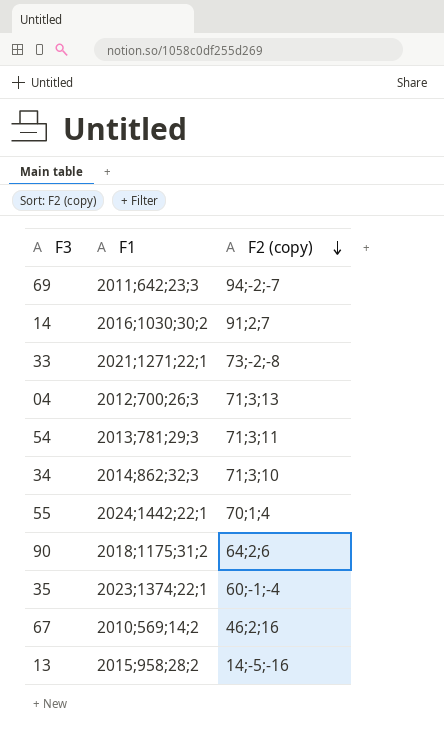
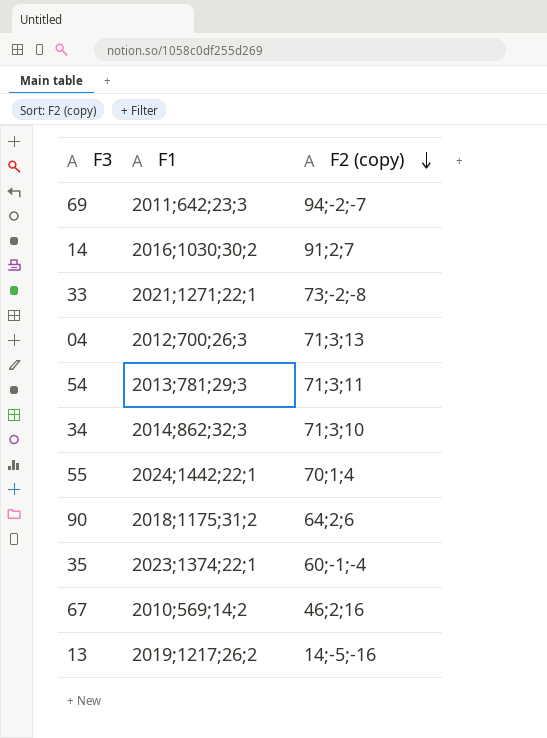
13 | F1: 2015;958;28;2 -> 2019;1217;26;2

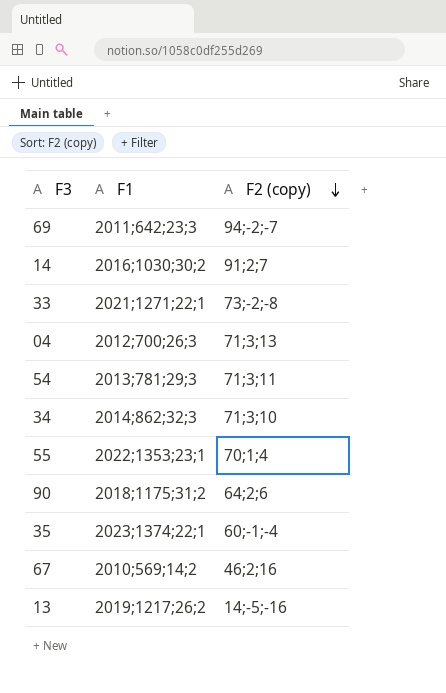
55 | F1: 2024;1442;22;1 -> 2022;1353;23;1

